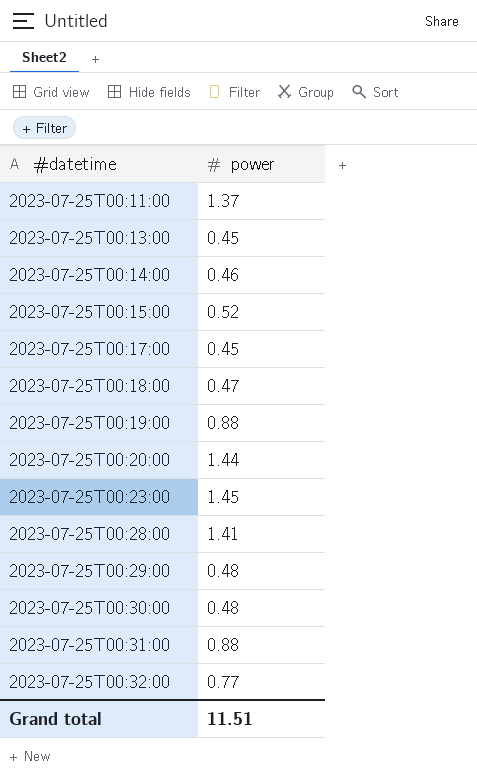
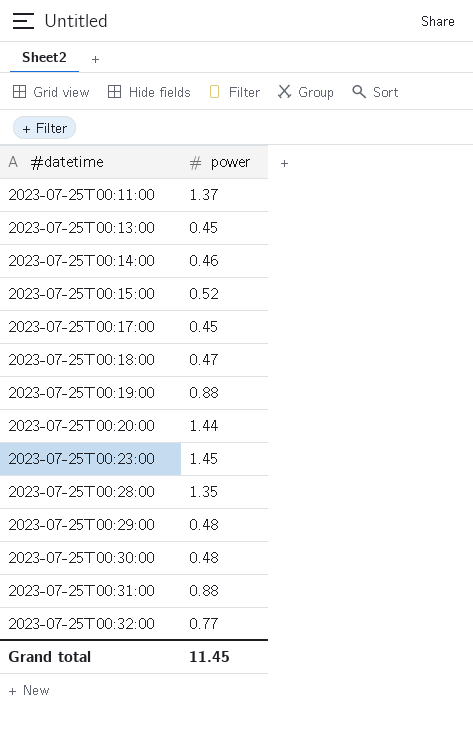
2023-07-25T00:28:00 | power: 1.41 -> 1.35
Grand total | power: 11.51 -> 11.45

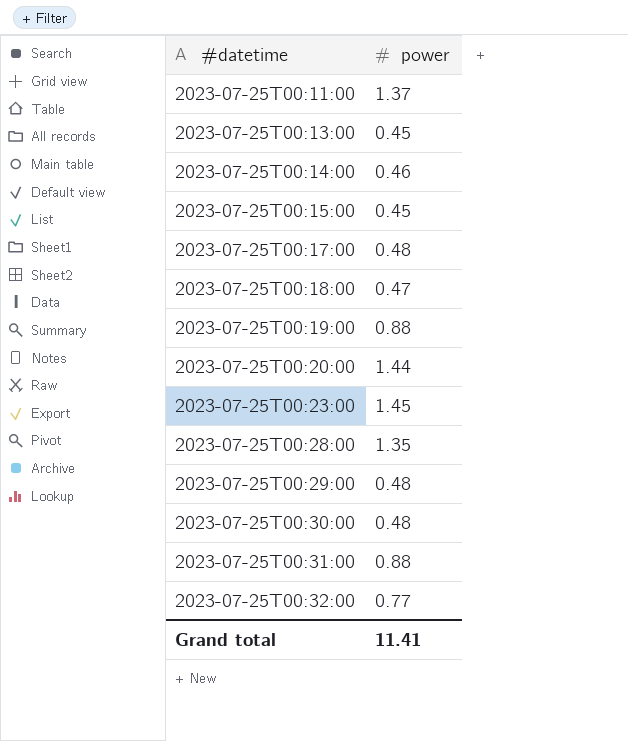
2023-07-25T00:15:00 | power: 0.52 -> 0.45
2023-07-25T00:17:00 | power: 0.45 -> 0.48
Grand total | power: 11.45 -> 11.41

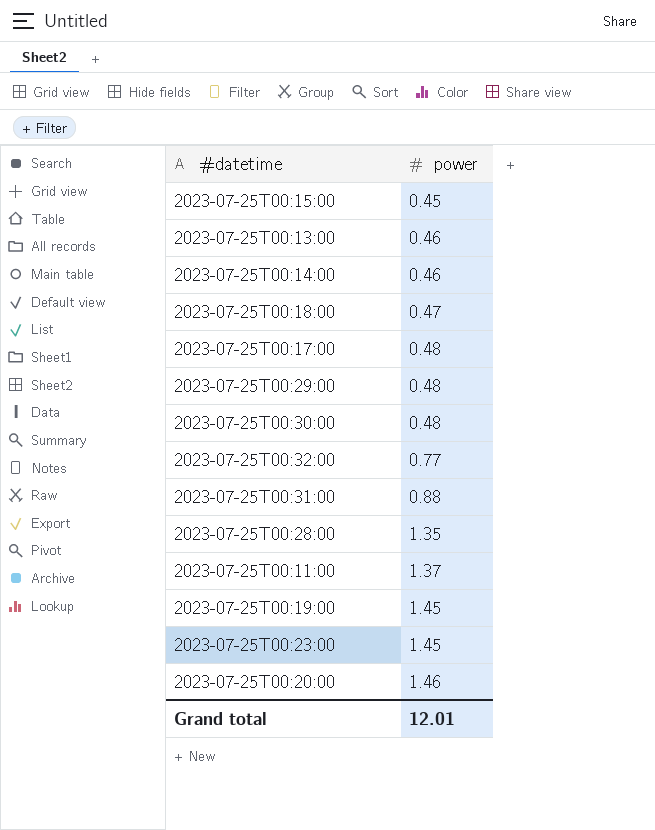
row order: #datetime ascending -> power ascending
2023-07-25T00:13:00 | power: 0.45 -> 0.46
2023-07-25T00:19:00 | power: 0.88 -> 1.45
2023-07-25T00:20:00 | power: 1.44 -> 1.46
Grand total | power: 11.41 -> 12.01

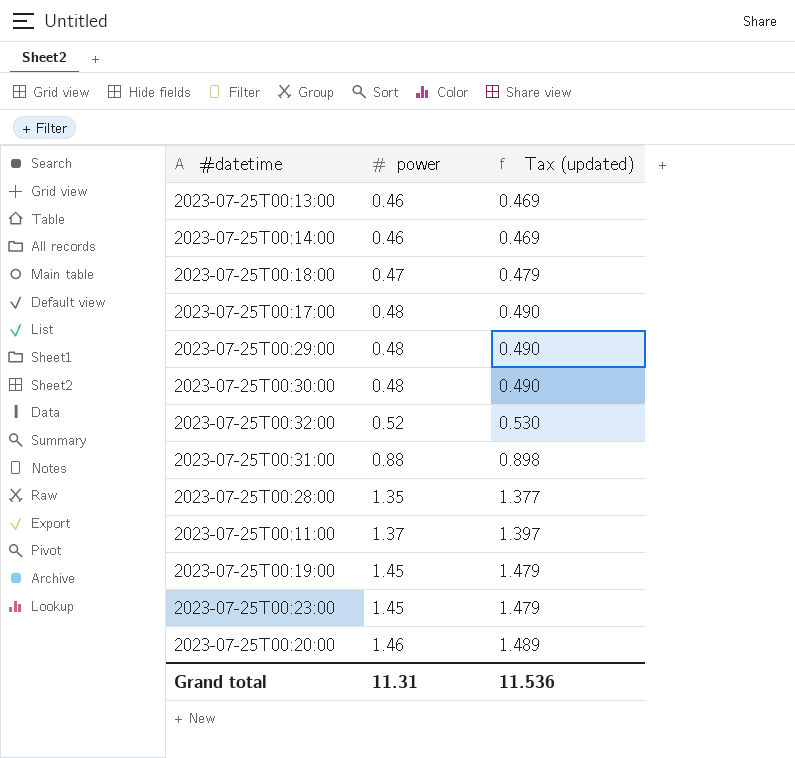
column Tax (updated) | formula: none -> [power] * 1.02
row 2023-07-25T00:15:00: 0.45 -> none
2023-07-25T00:32:00 | power: 0.77 -> 0.52
Grand total | power: 12.01 -> 11.31

